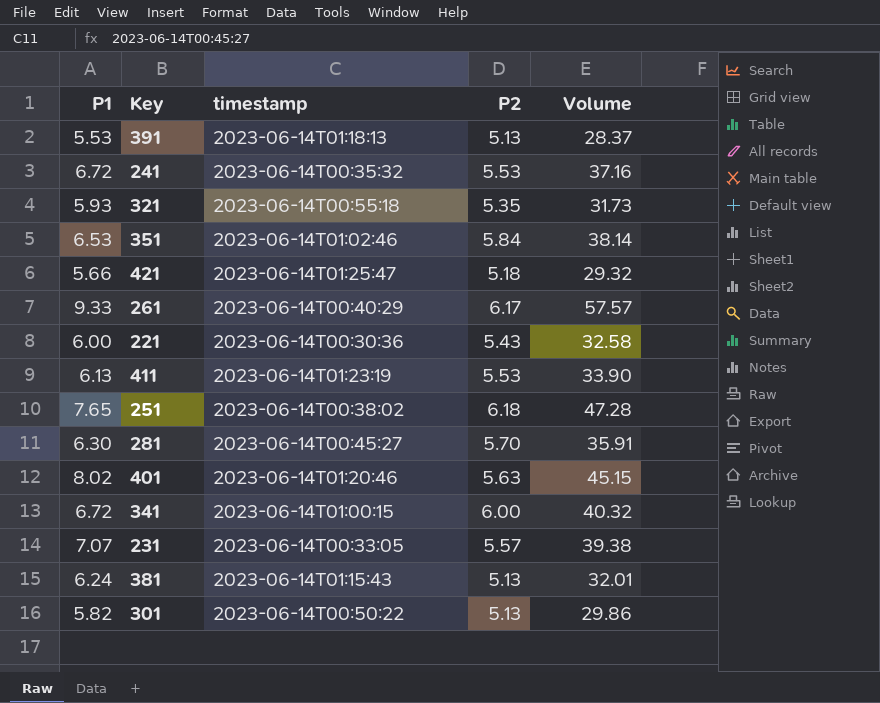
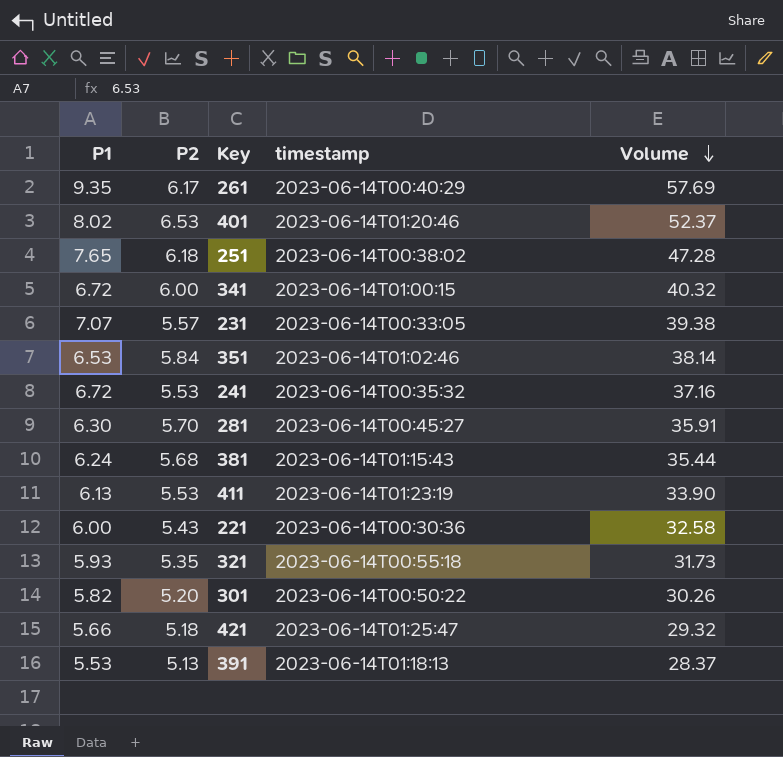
row order: none -> Volume descending
column P2 | position: 4 -> 2
261 | P1: 9.33 -> 9.35
261 | Volume: 57.57 -> 57.69
401 | P2: 5.63 -> 6.53
401 | Volume: 45.15 -> 52.37
381 | P2: 5.13 -> 5.68
381 | Volume: 32.01 -> 35.44
301 | P2: 5.13 -> 5.20
301 | Volume: 29.86 -> 30.26

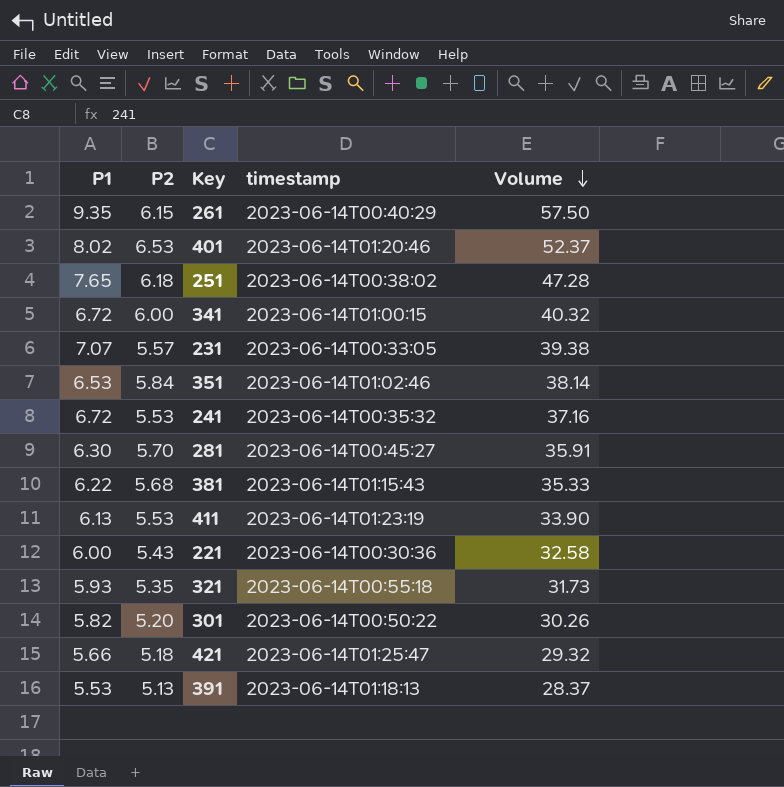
261 | P2: 6.17 -> 6.15
261 | Volume: 57.69 -> 57.50
381 | P1: 6.24 -> 6.22
381 | Volume: 35.44 -> 35.33

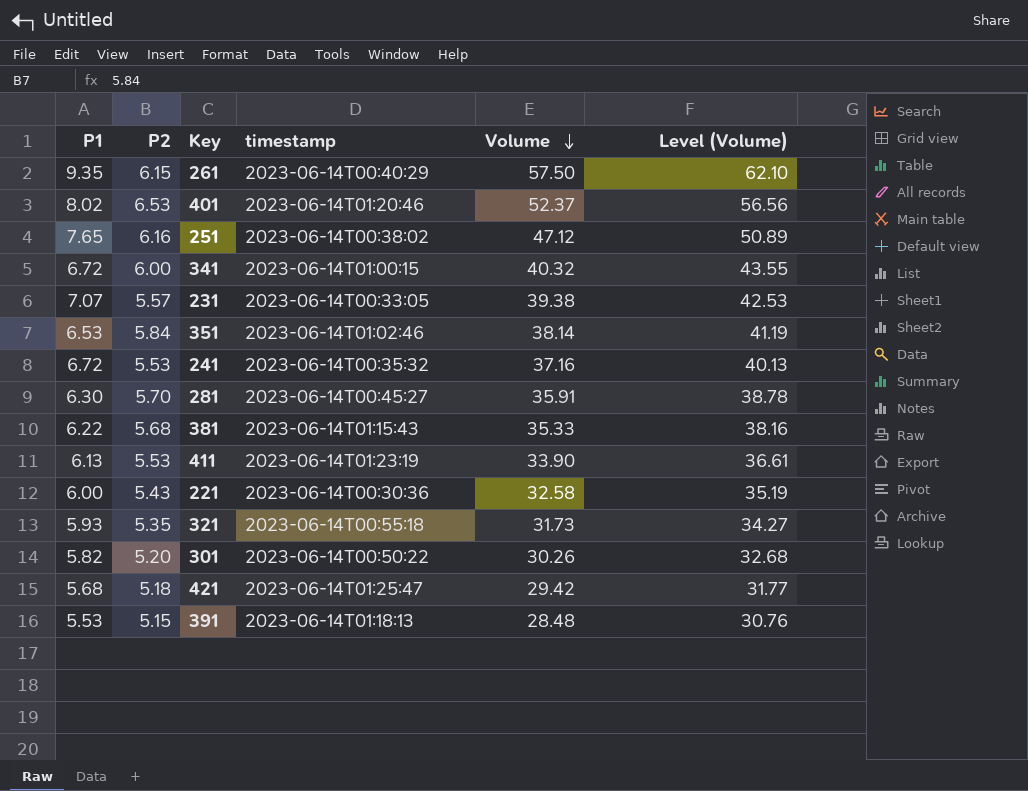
column Level (Volume) | formula: none -> [Volume] * 1.08
251 | P2: 6.18 -> 6.16
251 | Volume: 47.28 -> 47.12
421 | P1: 5.66 -> 5.68
421 | Volume: 29.32 -> 29.42
391 | P2: 5.13 -> 5.15
391 | Volume: 28.37 -> 28.48

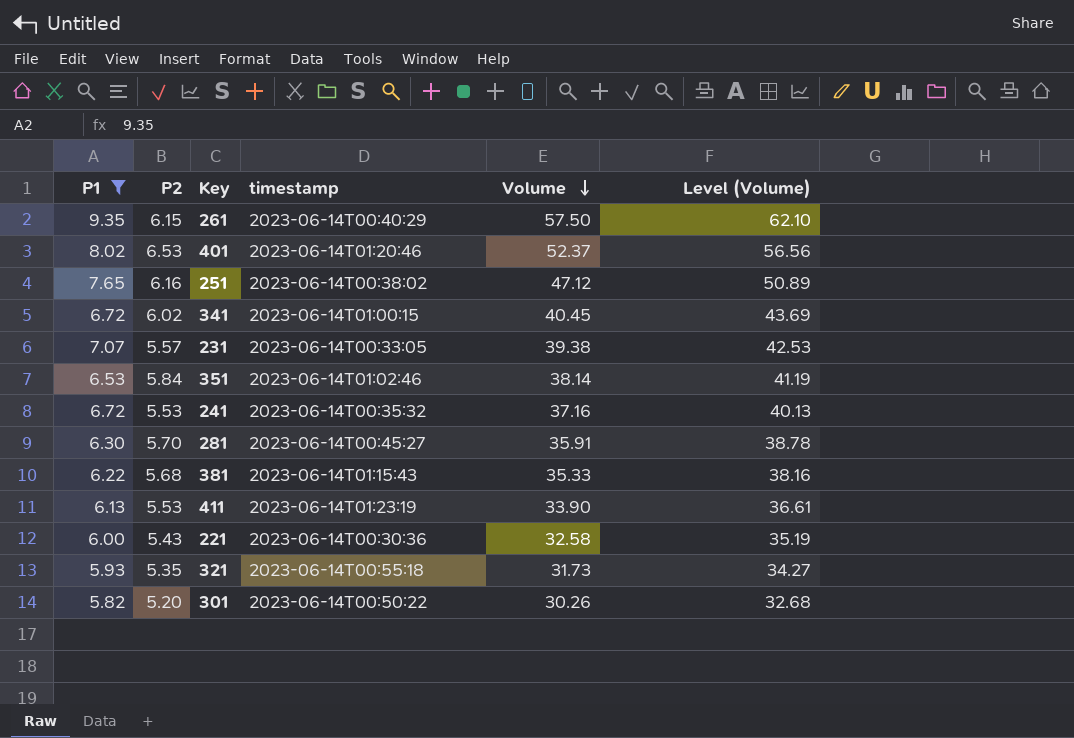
filter: none -> P1 >= 5.82
341 | P2: 6.00 -> 6.02
341 | Volume: 40.32 -> 40.45
341 | Level (Volume): 43.55 -> 43.69

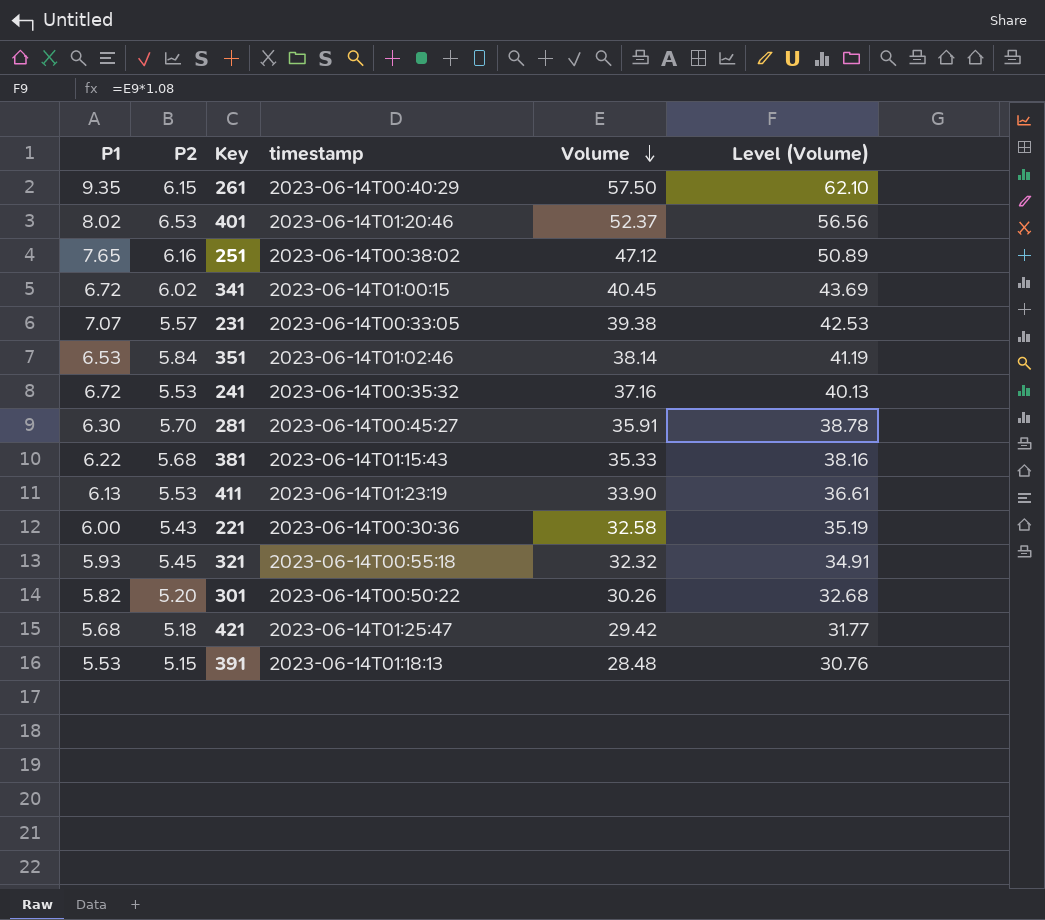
filter: P1 >= 5.82 -> none
321 | P2: 5.35 -> 5.45
321 | Volume: 31.73 -> 32.32
321 | Level (Volume): 34.27 -> 34.91

